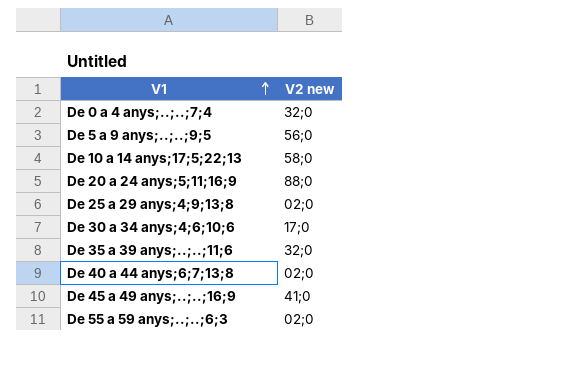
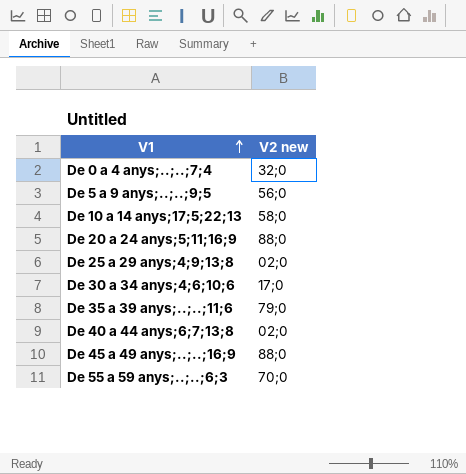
De 35 a 39 anys;..;..;11;6 | V2 new: 32;0 -> 79;0
De 45 a 49 anys;..;..;16;9 | V2 new: 41;0 -> 88;0
De 55 a 59 anys;..;..;6;3 | V2 new: 02;0 -> 70;0

